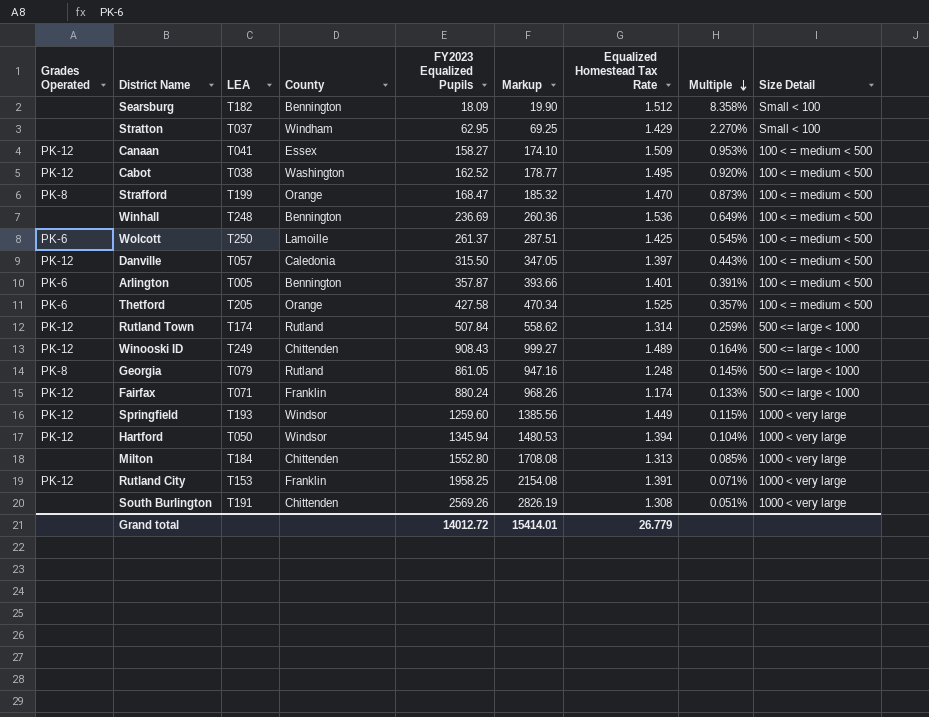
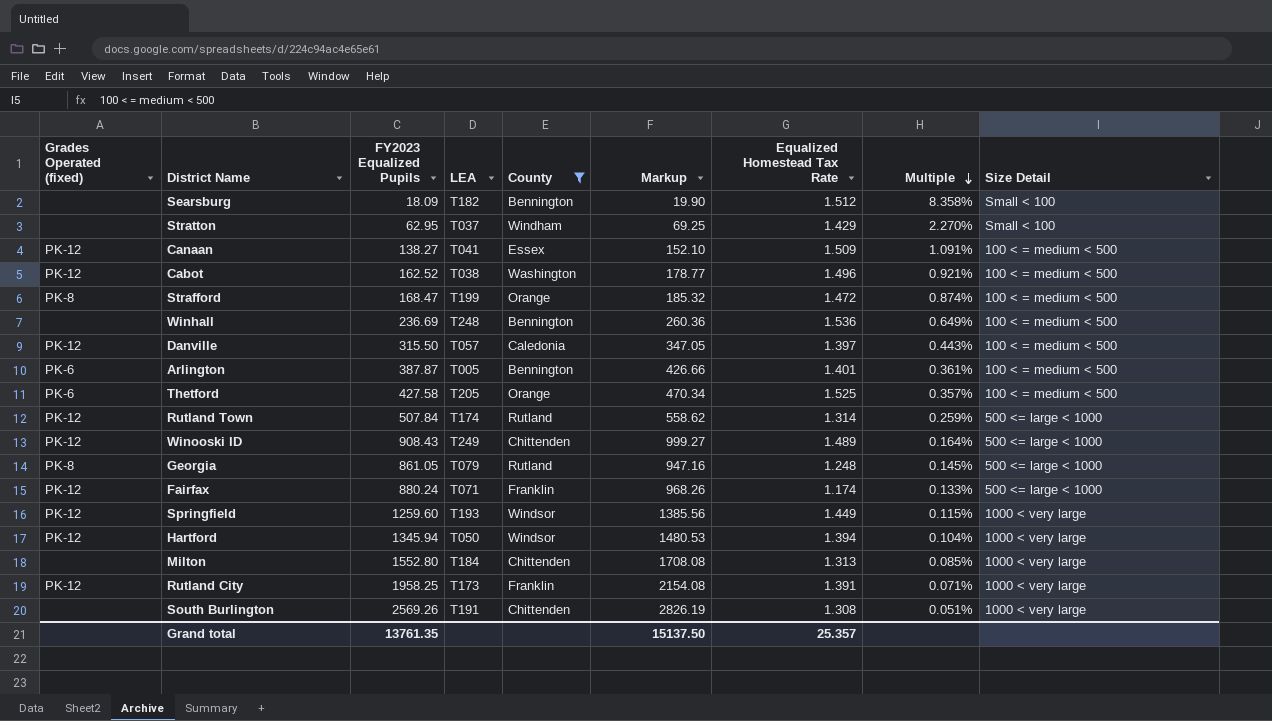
filter: none -> County != Lamoille
column name: Grades Operated -> Grades Operated (fixed)
column FY2023 Equalized Pupils | position: 5 -> 3
Canaan | FY2023 Equalized Pupils: 158.27 -> 138.27
Canaan | Markup: 174.10 -> 152.10
Canaan | Multiple: 0.953% -> 1.091%
Cabot | Equalized Homestead Tax Rate: 1.495 -> 1.496
Cabot | Multiple: 0.920% -> 0.921%
Strafford | Equalized Homestead Tax Rate: 1.470 -> 1.472
Strafford | Multiple: 0.873% -> 0.874%
Arlington | FY2023 Equalized Pupils: 357.87 -> 387.87
Arlington | Markup: 393.66 -> 426.66
Arlington | Multiple: 0.391% -> 0.361%
Rutland City | LEA: T153 -> T173
Grand total | FY2023 Equalized Pupils: 14012.72 -> 13761.35
Grand total | Markup: 15414.01 -> 15137.50
Grand total | Equalized Homestead Tax Rate: 26.779 -> 25.357

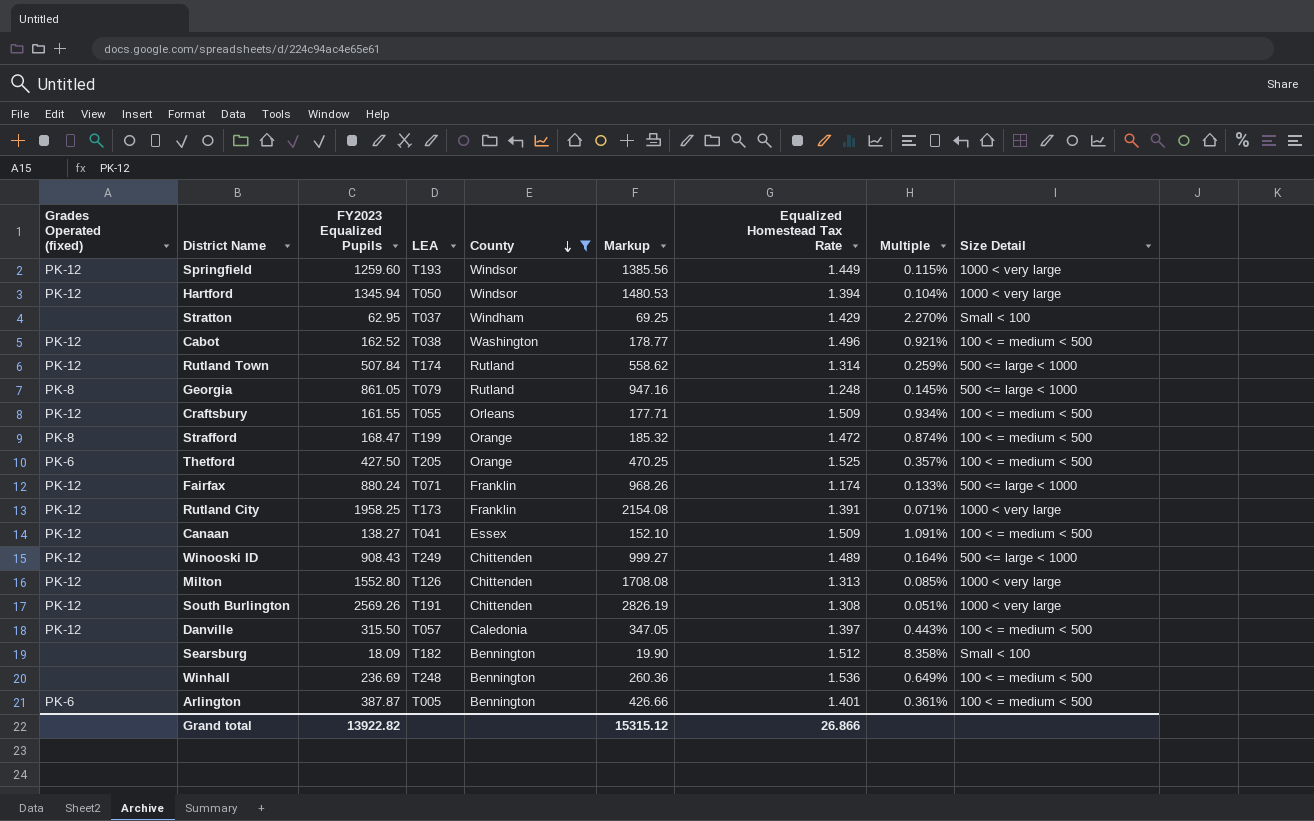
row order: Multiple descending -> County descending
row Craftsbury: none -> PK-12 | 161.55 | T055 | Orleans | 177.71 | 1.509 | 0.934% | 100 < = medium < 500
Thetford | FY2023 Equalized Pupils: 427.58 -> 427.50
Thetford | Markup: 470.34 -> 470.25
Milton | Grades Operated (fixed): none -> PK-12
Milton | LEA: T184 -> T126
South Burlington | Grades Operated (fixed): none -> PK-12
Grand total | FY2023 Equalized Pupils: 13761.35 -> 13922.82
Grand total | Markup: 15137.50 -> 15315.12
Grand total | Equalized Homestead Tax Rate: 25.357 -> 26.866

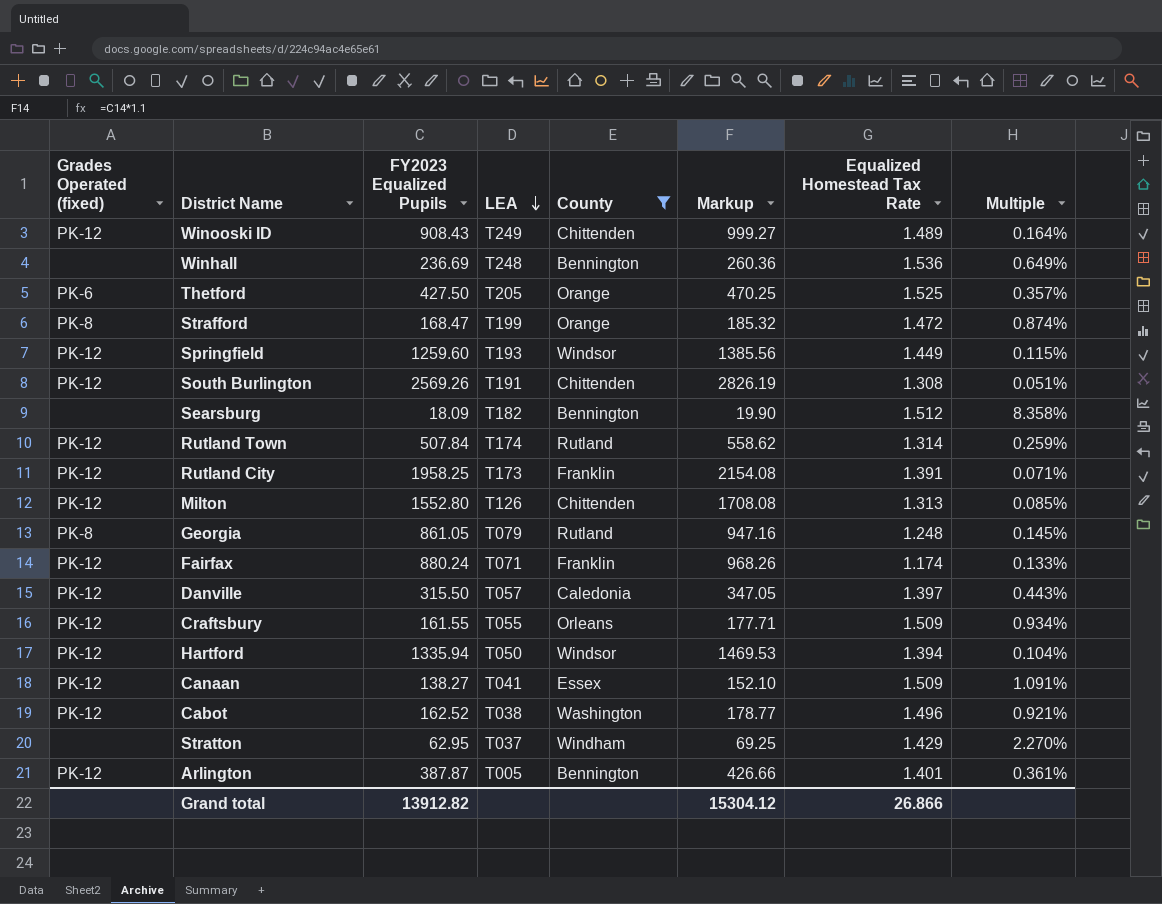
row order: County descending -> LEA descending
column Size Detail | position: 9 -> none
Hartford | FY2023 Equalized Pupils: 1345.94 -> 1335.94
Hartford | Markup: 1480.53 -> 1469.53
Arlington | Grades Operated (fixed): PK-6 -> PK-12
Grand total | FY2023 Equalized Pupils: 13922.82 -> 13912.82
Grand total | Markup: 15315.12 -> 15304.12

